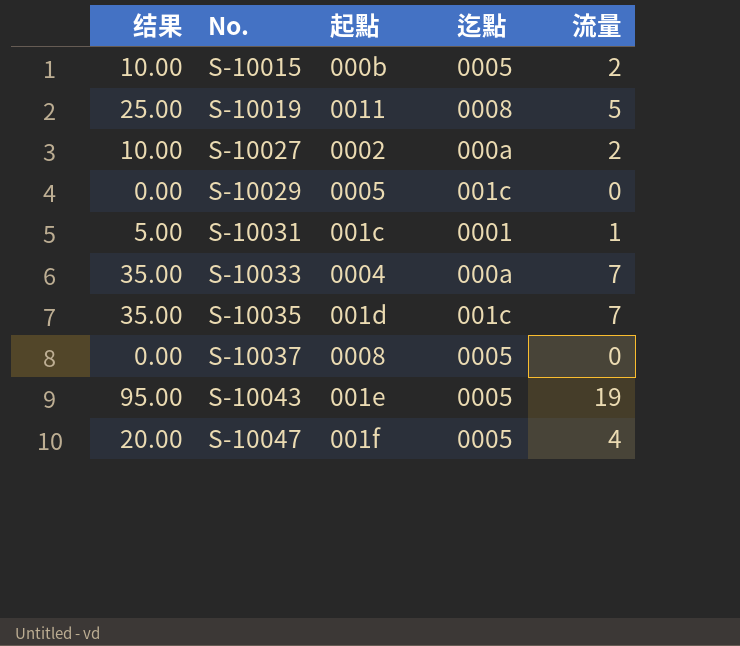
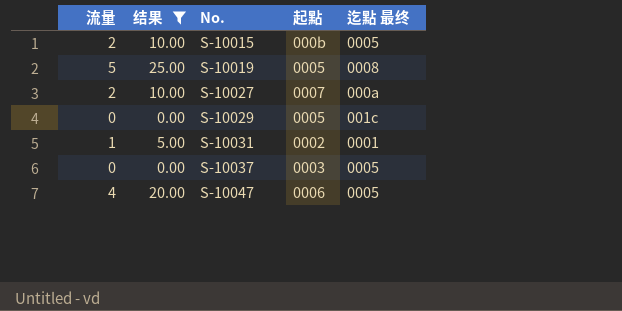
filter: none -> 结果 <= 25.00
column 流量 | position: 5 -> 1
column name: 迄點 -> 迄點 最终
S-10019 | 起點: 0011 -> 0005
S-10027 | 起點: 0002 -> 0007
S-10031 | 起點: 001c -> 0002
S-10037 | 起點: 0008 -> 0003
S-10047 | 起點: 001f -> 0006

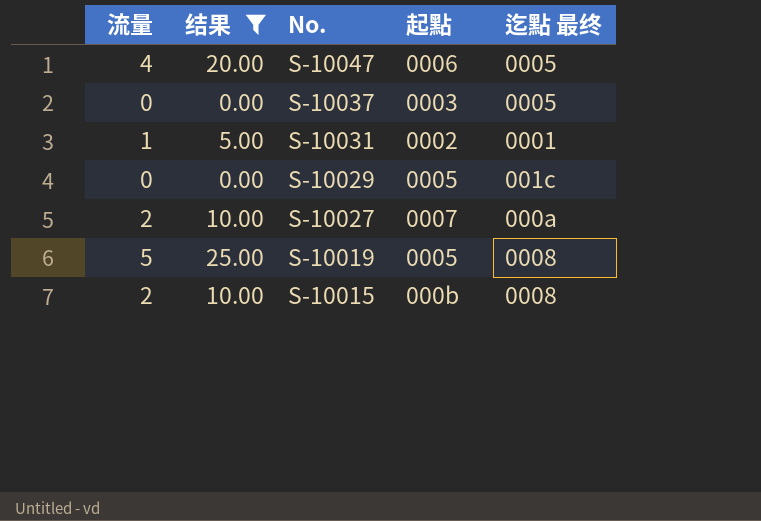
row order: No. ascending -> No. descending
S-10015 | 迄點 最终: 0005 -> 0008

